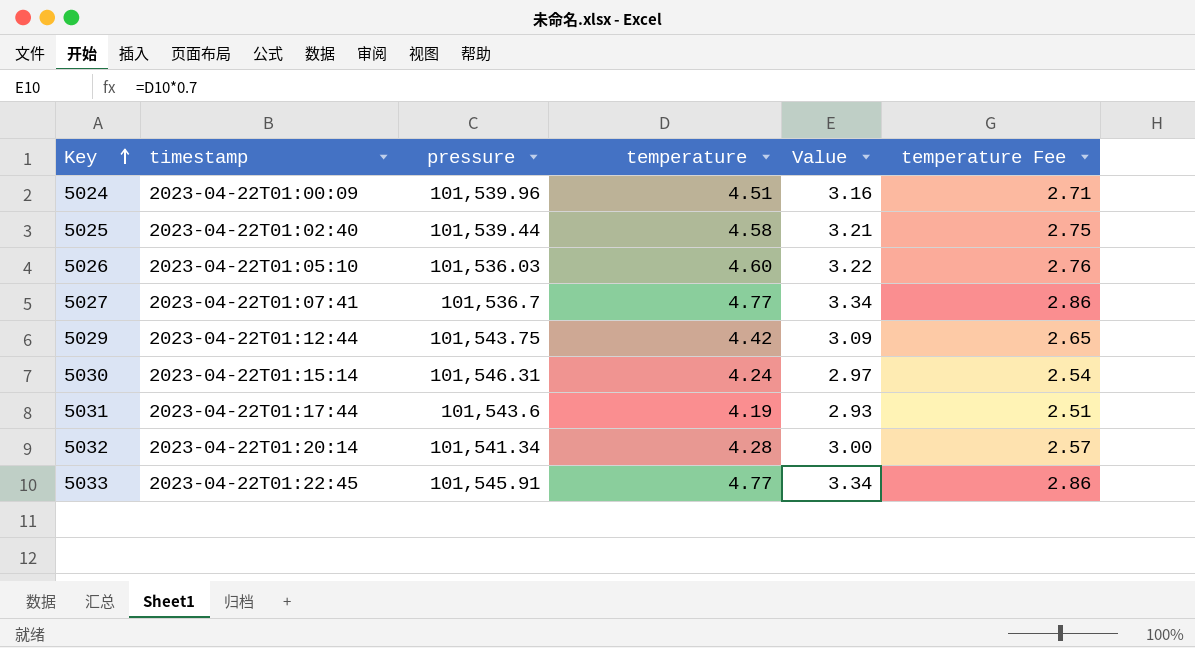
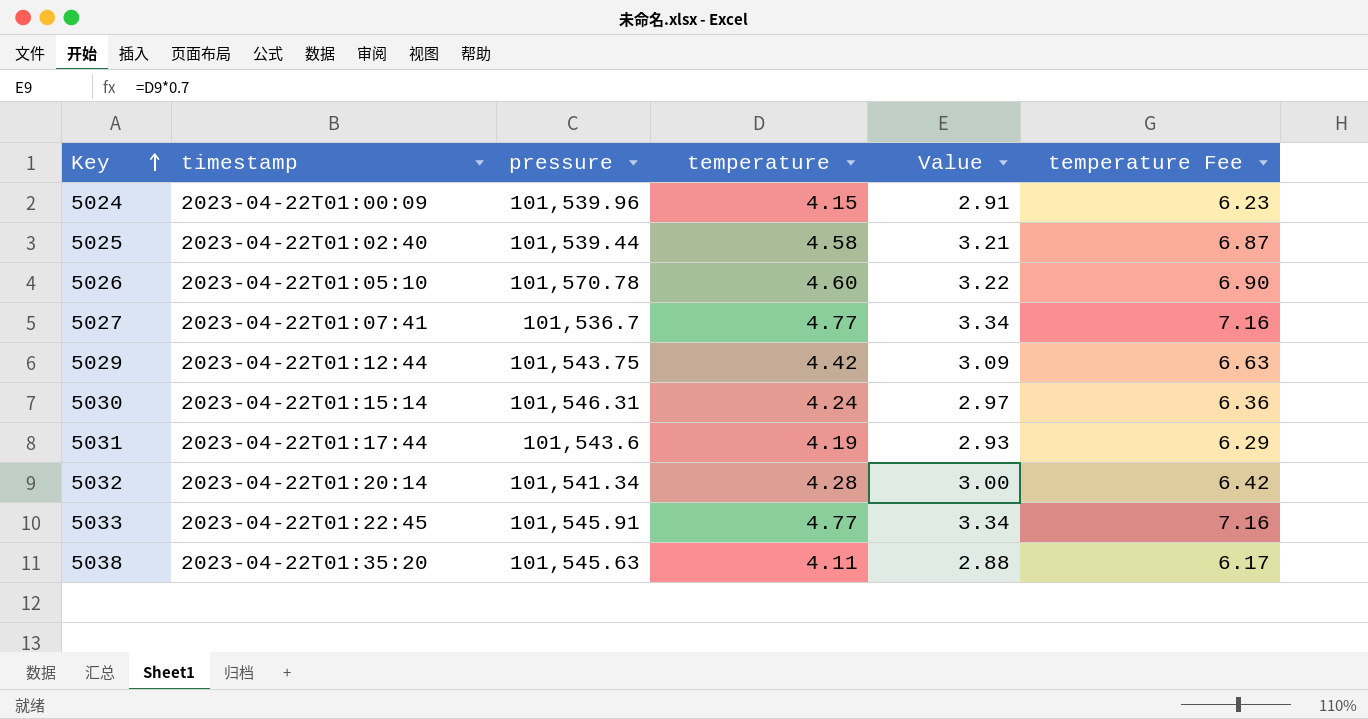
column temperature Fee | formula: [temperature] * 0.6 -> [temperature] * 1.5
5024 | temperature: 4.51 -> 4.15
5024 | Value: 3.16 -> 2.91
5026 | pressure: 101,536.03 -> 101,570.78
row 5038: none -> 2023-04-22T01:35:20 | 101,545.63 | 4.11 | 2.88 | 6.17

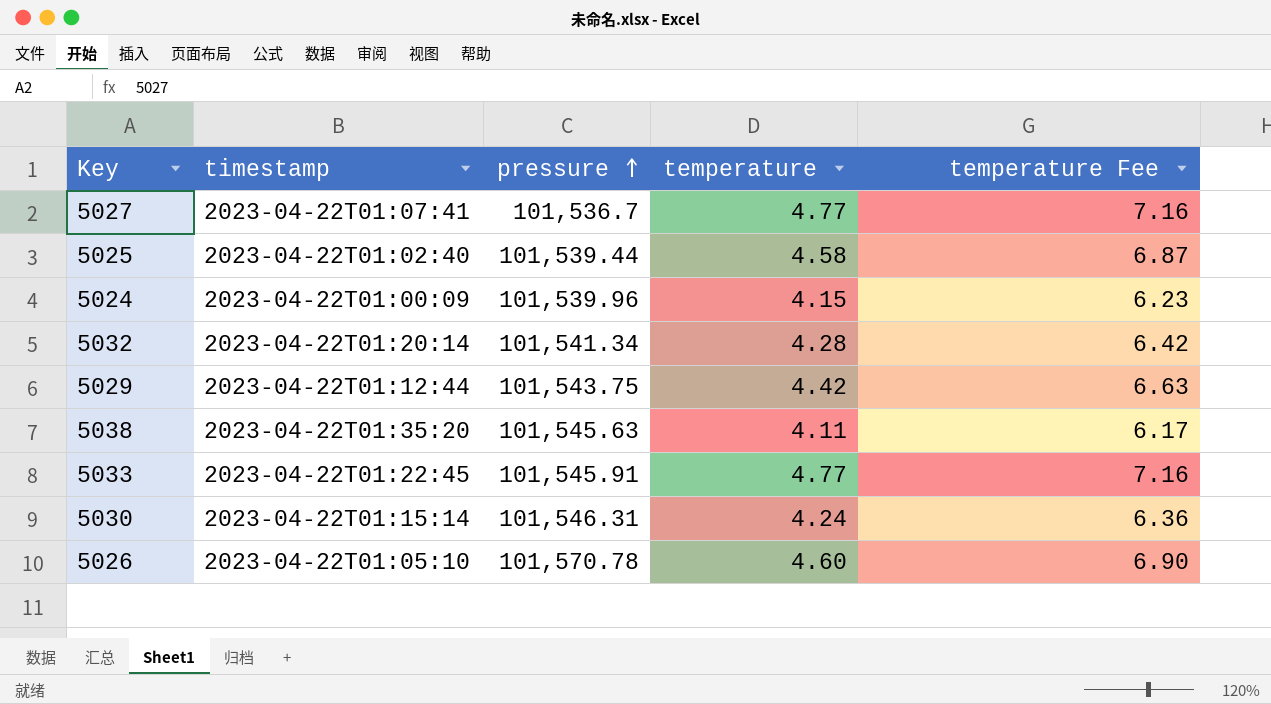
row order: Key ascending -> pressure ascending
column Value | formula: [temperature] * 0.7 -> none
row 5031: 2023-04-22T01:17:44 | 101,543.6 | 4.19 | 2.93 | 6.29 -> none

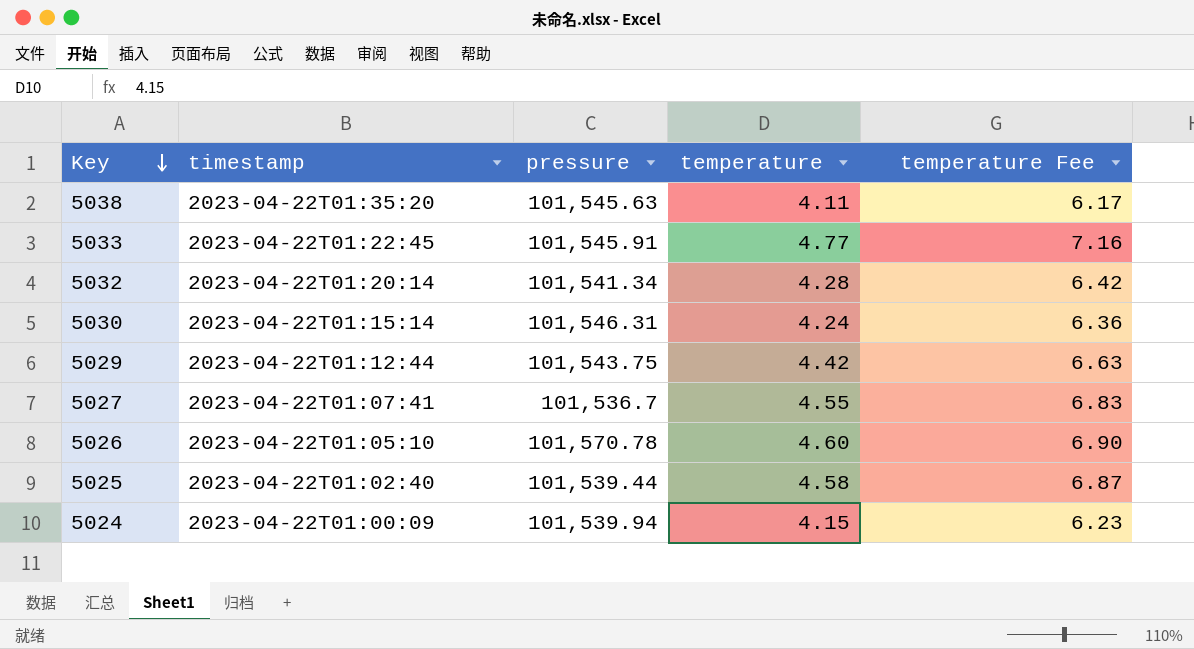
row order: pressure ascending -> Key descending
5027 | temperature: 4.77 -> 4.55
5027 | temperature Fee: 7.16 -> 6.83
5024 | pressure: 101,539.96 -> 101,539.94

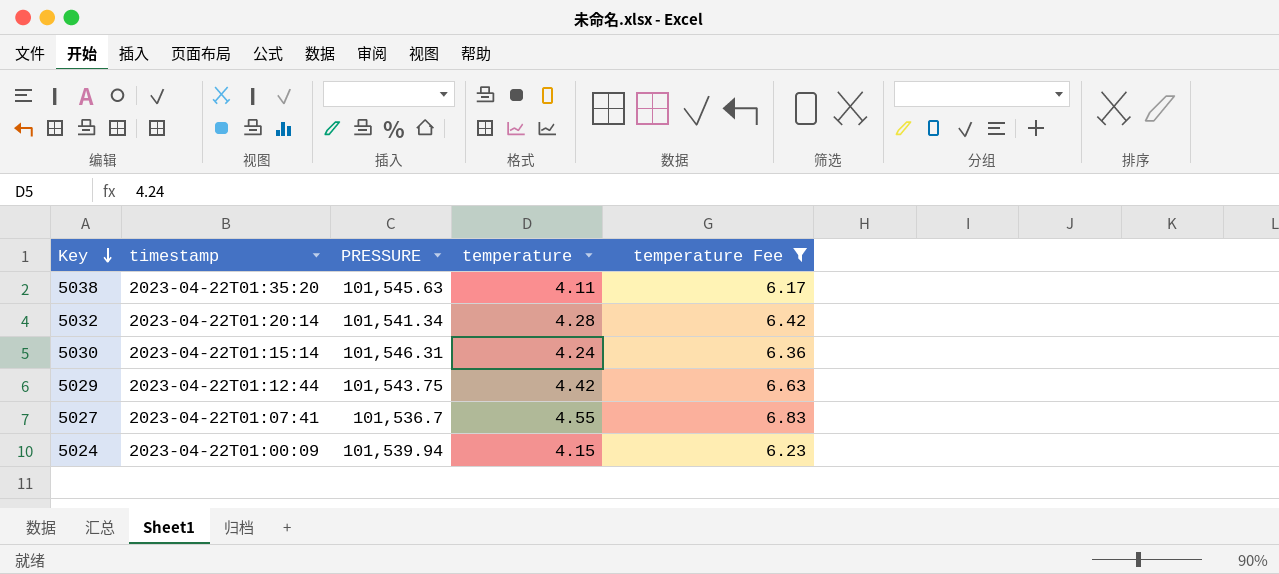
filter: none -> temperature Fee <= 6.83
column name: pressure -> PRESSURE

